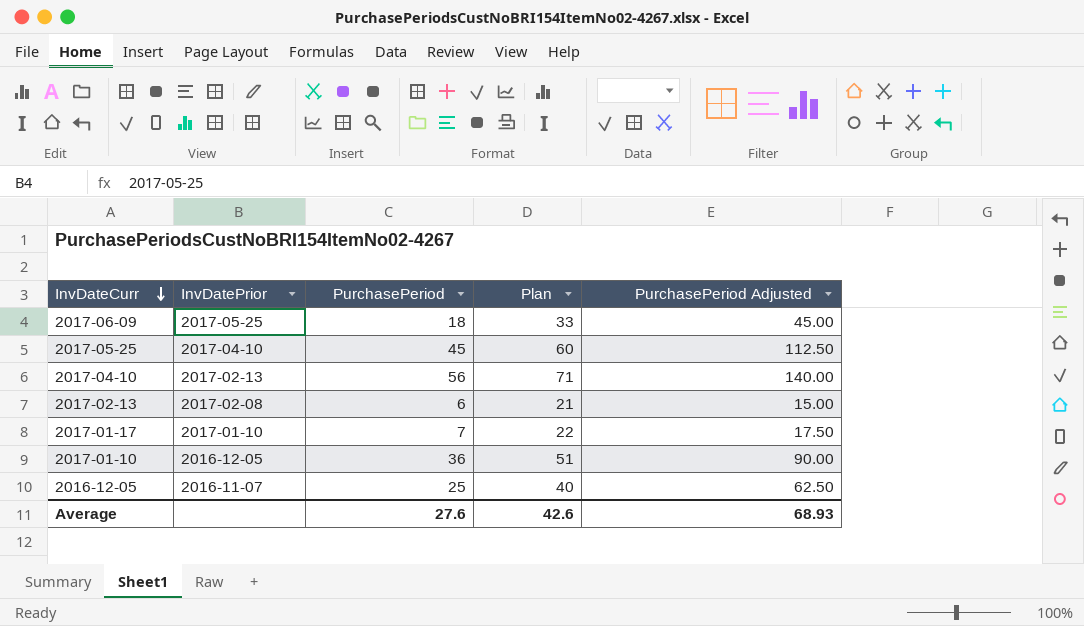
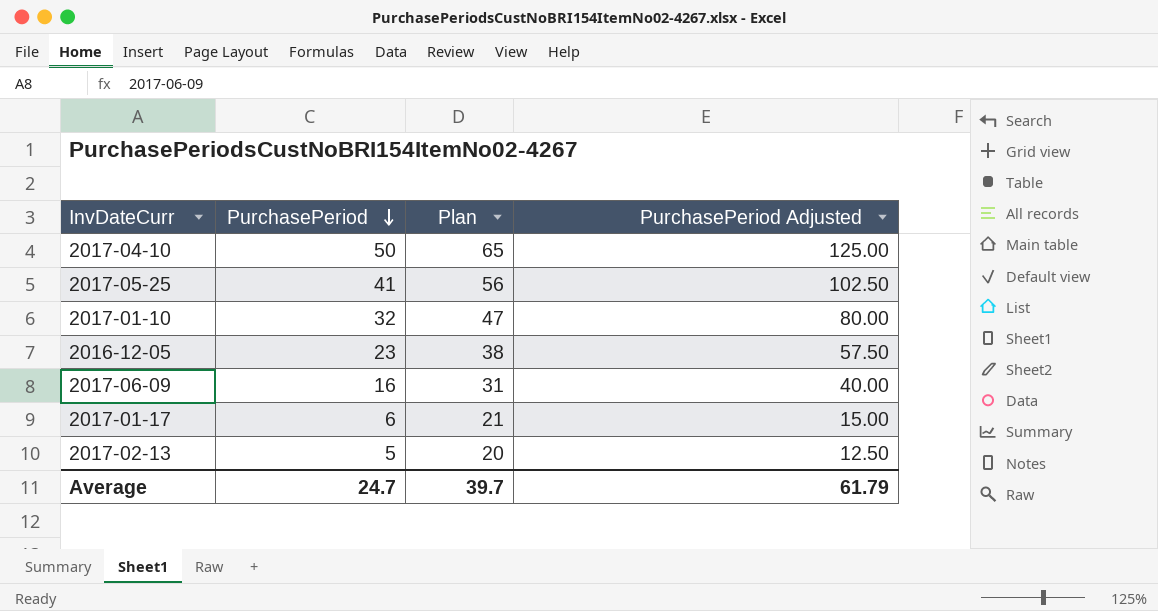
row order: InvDateCurr descending -> PurchasePeriod descending
column InvDatePrior | position: 2 -> none
2017-04-10 | PurchasePeriod: 56 -> 50
2017-04-10 | Plan: 71 -> 65
2017-04-10 | PurchasePeriod Adjusted: 140.00 -> 125.00
2017-05-25 | PurchasePeriod: 45 -> 41
2017-05-25 | Plan: 60 -> 56
2017-05-25 | PurchasePeriod Adjusted: 112.50 -> 102.50
2017-01-10 | PurchasePeriod: 36 -> 32
2017-01-10 | Plan: 51 -> 47
2017-01-10 | PurchasePeriod Adjusted: 90.00 -> 80.00
2016-12-05 | PurchasePeriod: 25 -> 23
2016-12-05 | Plan: 40 -> 38
2016-12-05 | PurchasePeriod Adjusted: 62.50 -> 57.50
2017-06-09 | PurchasePeriod: 18 -> 16
2017-06-09 | Plan: 33 -> 31
2017-06-09 | PurchasePeriod Adjusted: 45.00 -> 40.00
2017-01-17 | PurchasePeriod: 7 -> 6
2017-01-17 | Plan: 22 -> 21
2017-01-17 | PurchasePeriod Adjusted: 17.50 -> 15.00
2017-02-13 | PurchasePeriod: 6 -> 5
2017-02-13 | Plan: 21 -> 20
2017-02-13 | PurchasePeriod Adjusted: 15.00 -> 12.50
Average | PurchasePeriod: 27.6 -> 24.7
Average | Plan: 42.6 -> 39.7
Average | PurchasePeriod Adjusted: 68.93 -> 61.79

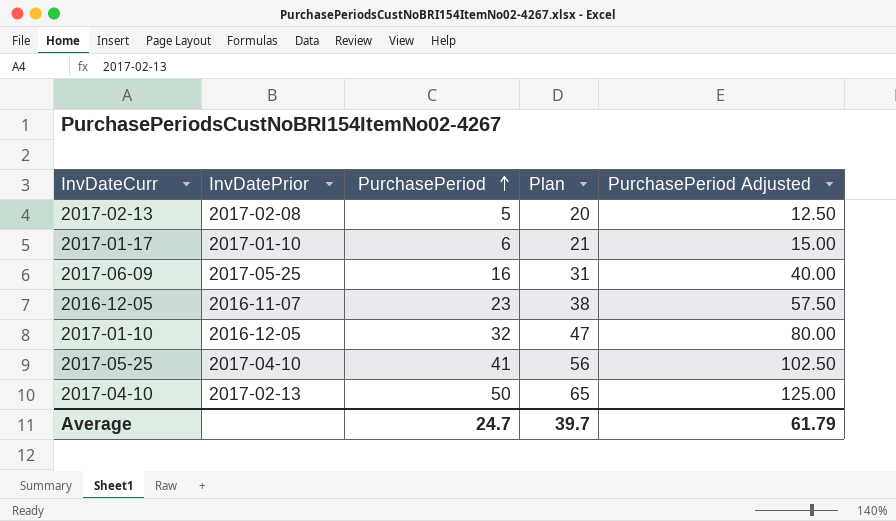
row order: PurchasePeriod descending -> PurchasePeriod ascending
column InvDatePrior | position: none -> 2

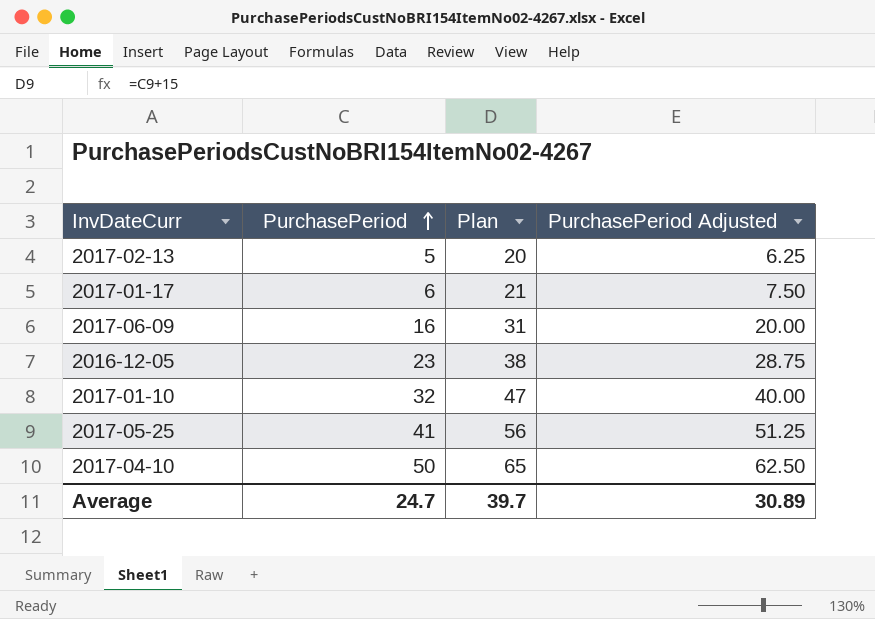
column InvDatePrior | position: 2 -> none
column PurchasePeriod Adjusted | formula: [PurchasePeriod] * 2.5 -> [PurchasePeriod] * 1.25
Average | PurchasePeriod Adjusted: 61.79 -> 30.89

